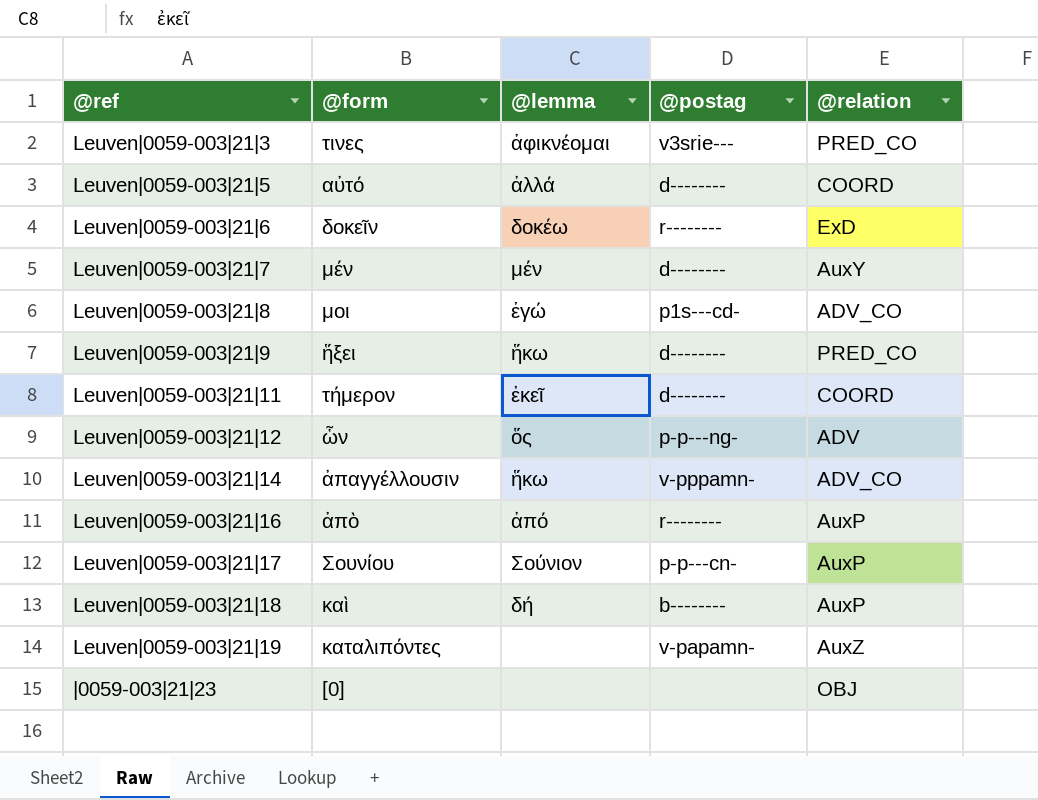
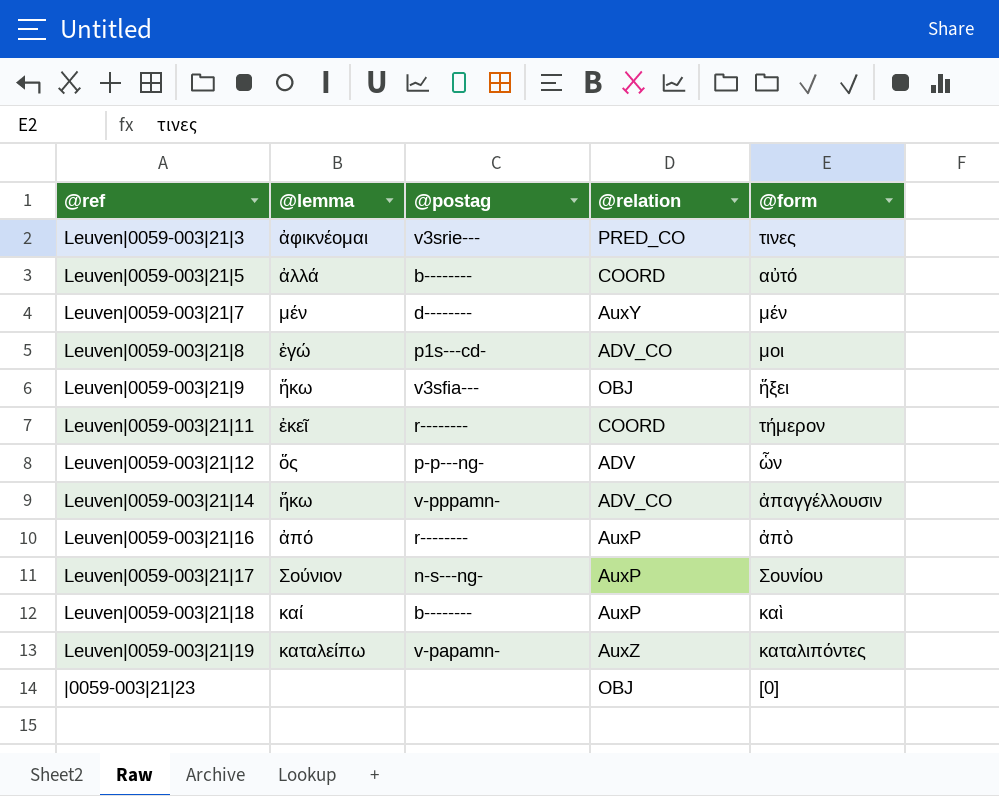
column @form | position: 2 -> 5
row Leuven|0059-003|21|6: δοκεῖν | δοκέω | r-------- | ExD -> none
Leuven|0059-003|21|5 | @postag: d-------- -> b--------
Leuven|0059-003|21|9 | @postag: d-------- -> v3sfia---
Leuven|0059-003|21|9 | @relation: PRED_CO -> OBJ
Leuven|0059-003|21|11 | @postag: d-------- -> r--------
Leuven|0059-003|21|17 | @postag: p-p---cn- -> n-s---ng-
Leuven|0059-003|21|18 | @lemma: δή -> καί
Leuven|0059-003|21|19 | @lemma: none -> καταλείπω

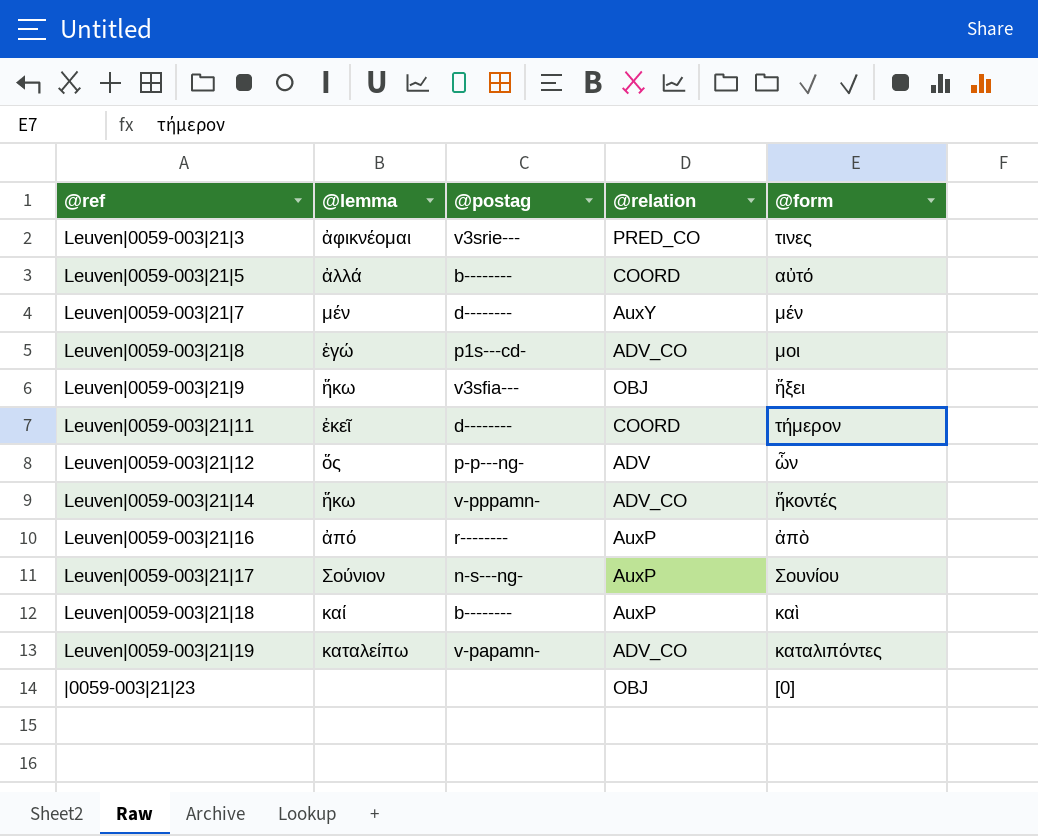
Leuven|0059-003|21|11 | @postag: r-------- -> d--------
Leuven|0059-003|21|14 | @form: ἀπαγγέλλουσιν -> ἥκοντές
Leuven|0059-003|21|19 | @relation: AuxZ -> ADV_CO

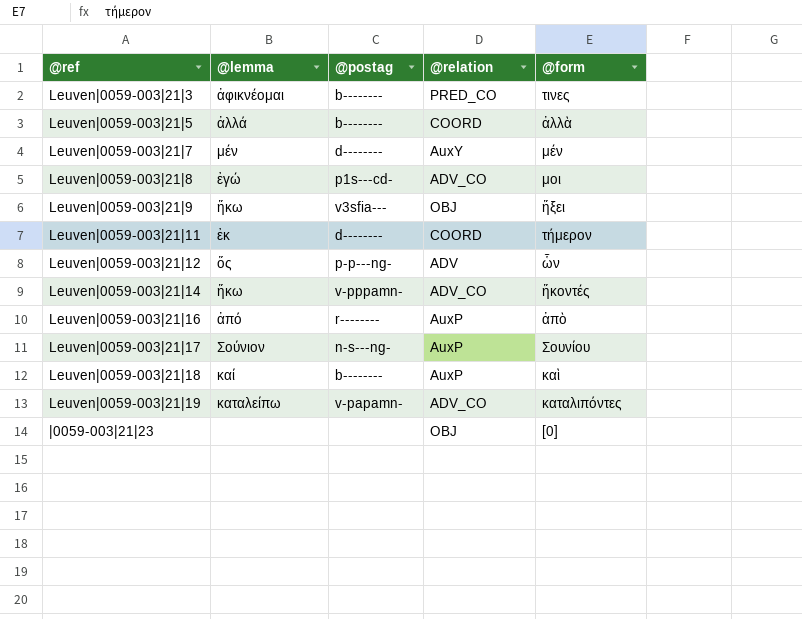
Leuven|0059-003|21|3 | @postag: v3srie--- -> b--------
Leuven|0059-003|21|5 | @form: αὐτό -> ἀλλὰ
Leuven|0059-003|21|11 | @lemma: ἐκεῖ -> ἐκ

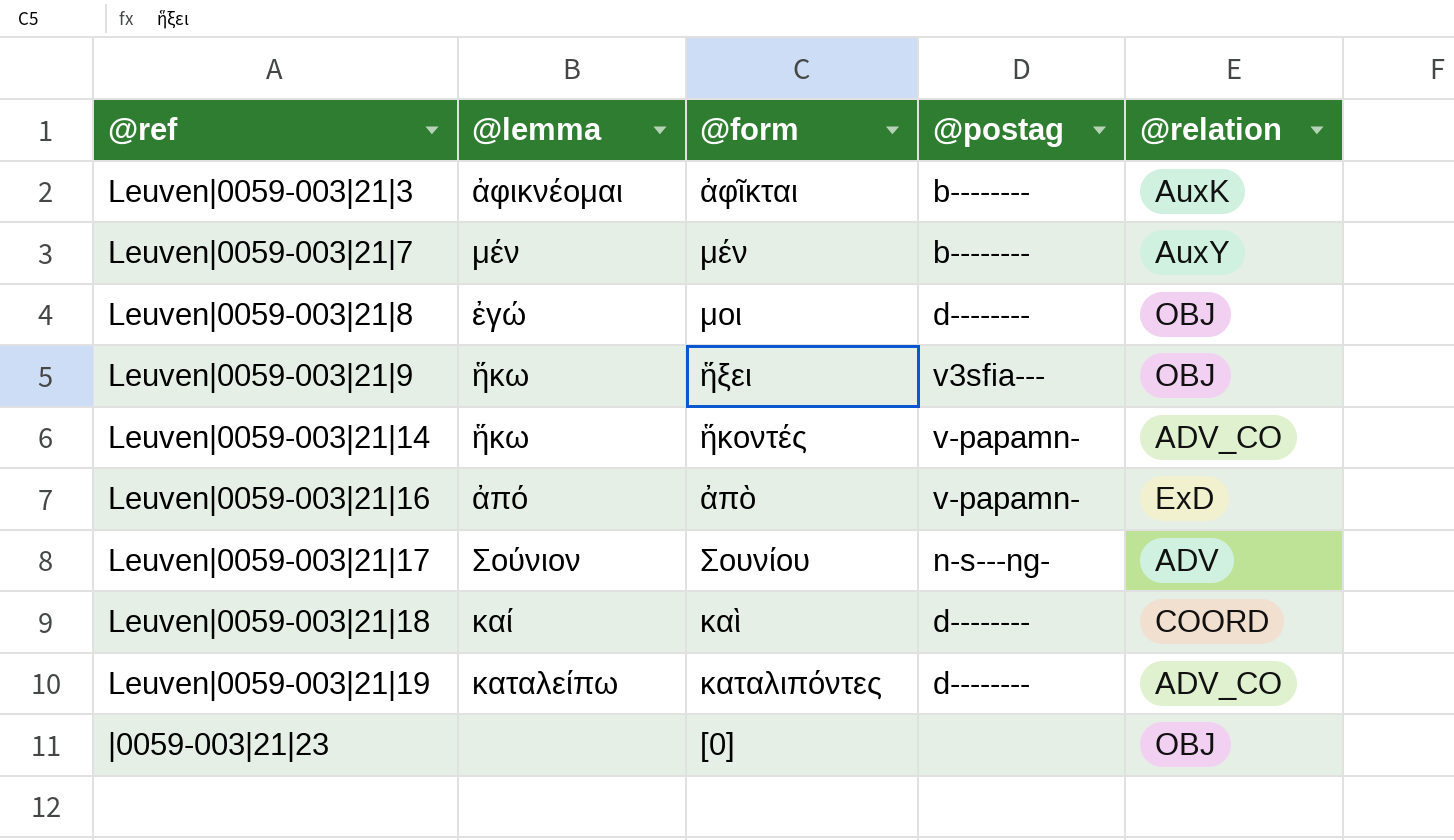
column @form | position: 5 -> 3
row Leuven|0059-003|21|5: ἀλλά | b-------- | COORD | ἀλλὰ -> none
row Leuven|0059-003|21|11: ἐκ | d-------- | COORD | τήμερον -> none
row Leuven|0059-003|21|12: ὅς | p-p---ng- | ADV | ὧν -> none
Leuven|0059-003|21|3 | @form: τινες -> ἀφῖκται
Leuven|0059-003|21|3 | @relation: PRED_CO -> AuxK
Leuven|0059-003|21|7 | @postag: d-------- -> b--------
Leuven|0059-003|21|8 | @postag: p1s---cd- -> d--------
Leuven|0059-003|21|8 | @relation: ADV_CO -> OBJ
Leuven|0059-003|21|14 | @postag: v-pppamn- -> v-papamn-
Leuven|0059-003|21|16 | @postag: r-------- -> v-papamn-
Leuven|0059-003|21|16 | @relation: AuxP -> ExD
Leuven|0059-003|21|17 | @relation: AuxP -> ADV
Leuven|0059-003|21|18 | @postag: b-------- -> d--------
Leuven|0059-003|21|18 | @relation: AuxP -> COORD
Leuven|0059-003|21|19 | @postag: v-papamn- -> d--------

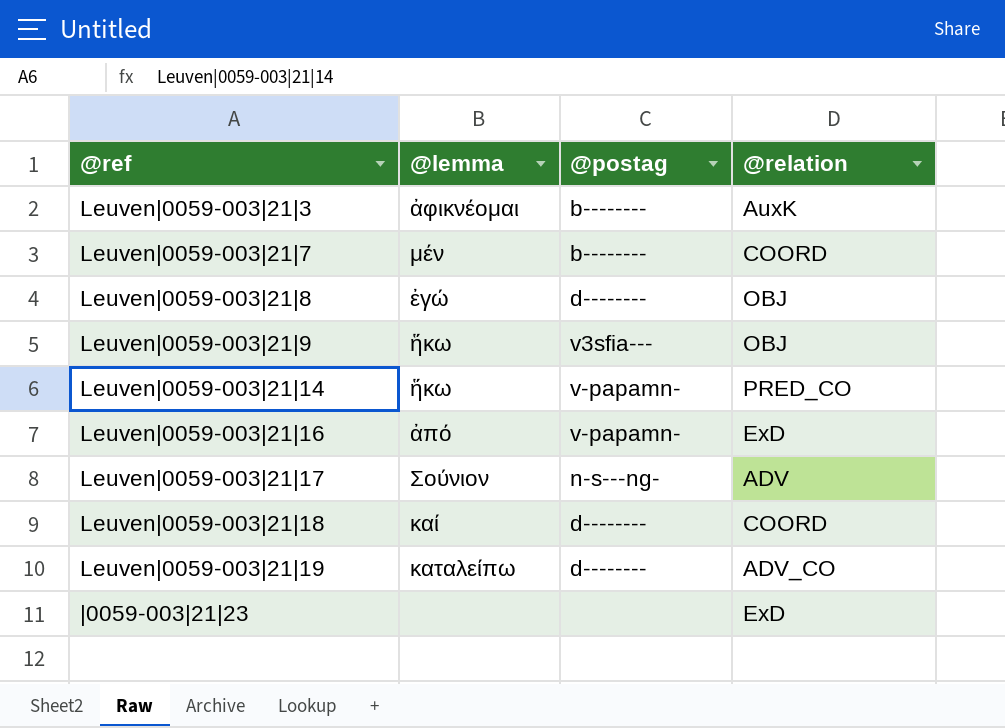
column @form | position: 3 -> none
Leuven|0059-003|21|7 | @relation: AuxY -> COORD
Leuven|0059-003|21|14 | @relation: ADV_CO -> PRED_CO
|0059-003|21|23 | @relation: OBJ -> ExD

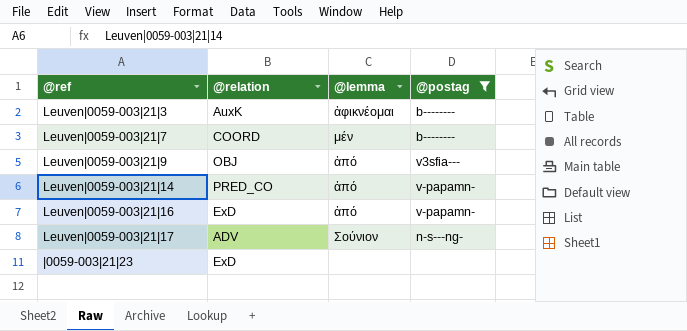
filter: none -> @postag != d--------
column @relation | position: 4 -> 2
Leuven|0059-003|21|9 | @lemma: ἥκω -> ἀπό
Leuven|0059-003|21|14 | @lemma: ἥκω -> ἀπό

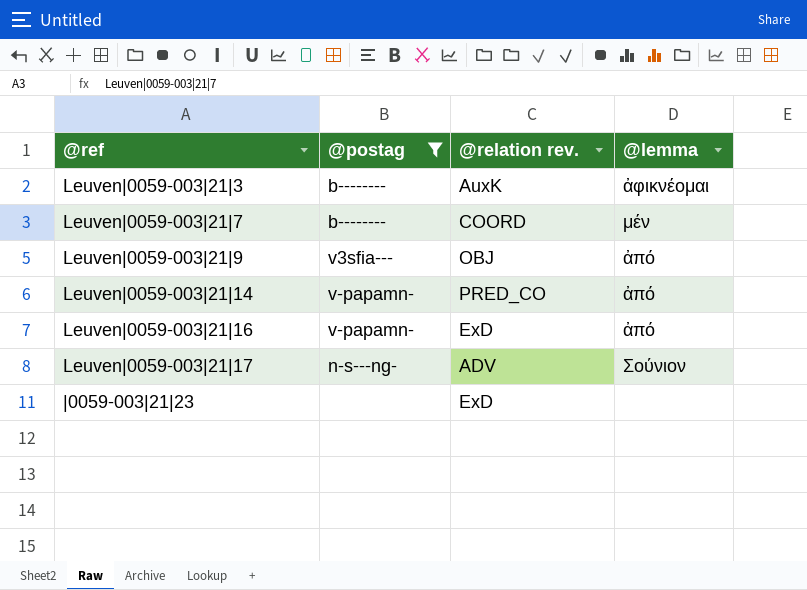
column @postag | position: 4 -> 2
column name: @relation -> @relation rev.

